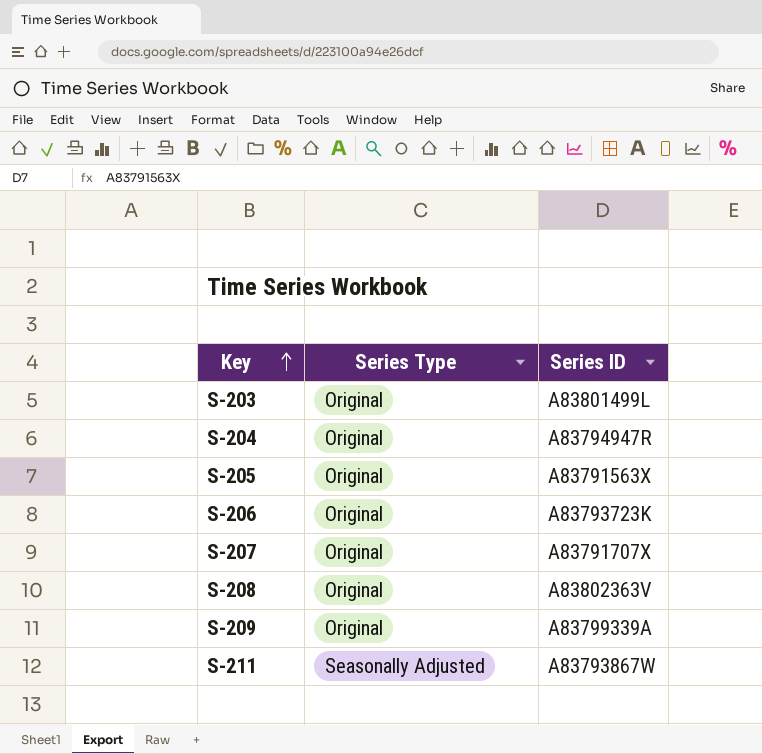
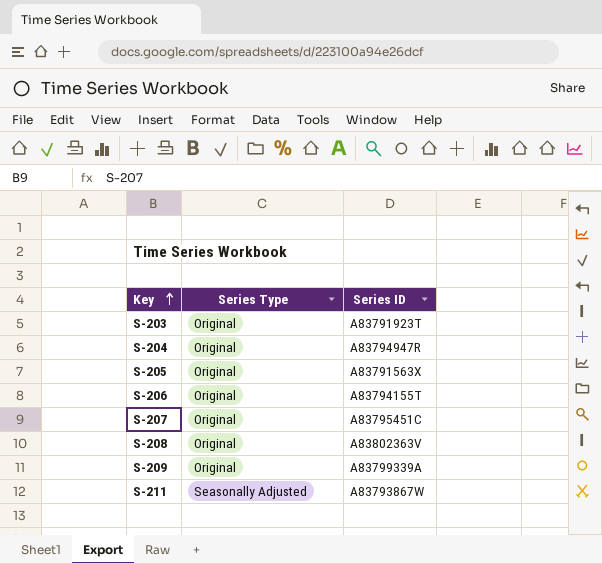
S-203 | Series ID: A83801499L -> A83791923T
S-206 | Series ID: A83793723K -> A83794155T
S-207 | Series ID: A83791707X -> A83795451C

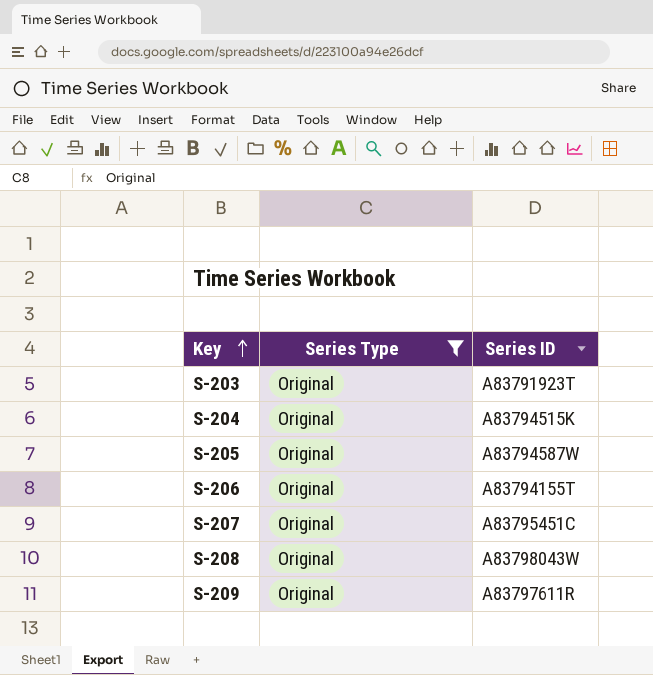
filter: none -> Series Type = Original
S-204 | Series ID: A83794947R -> A83794515K
S-205 | Series ID: A83791563X -> A83794587W
S-208 | Series ID: A83802363V -> A83798043W
S-209 | Series ID: A83799339A -> A83797611R

